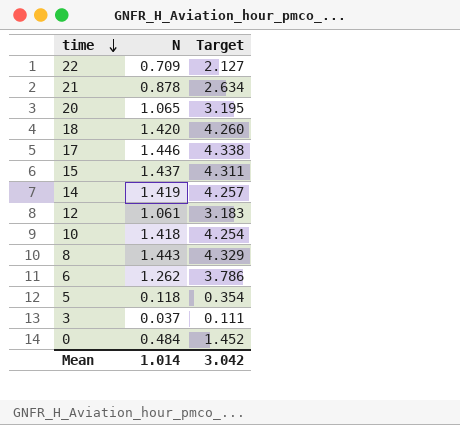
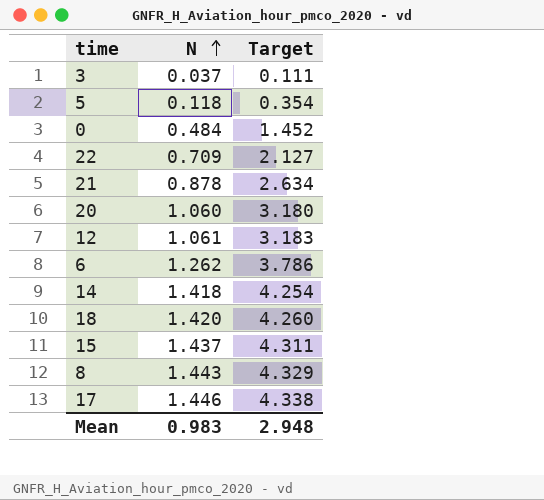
row order: time descending -> N ascending
row 10: 1.418 | 4.254 -> none
20 | N: 1.065 -> 1.060
20 | Target: 3.195 -> 3.180
14 | N: 1.419 -> 1.418
14 | Target: 4.257 -> 4.254
Mean | N: 1.014 -> 0.983
Mean | Target: 3.042 -> 2.948

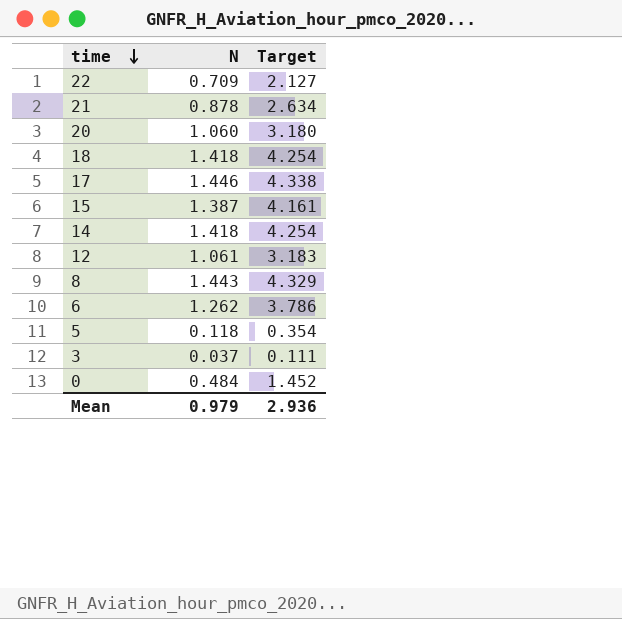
row order: N ascending -> time descending
18 | N: 1.420 -> 1.418
18 | Target: 4.260 -> 4.254
15 | N: 1.437 -> 1.387
15 | Target: 4.311 -> 4.161
Mean | N: 0.983 -> 0.979
Mean | Target: 2.948 -> 2.936

